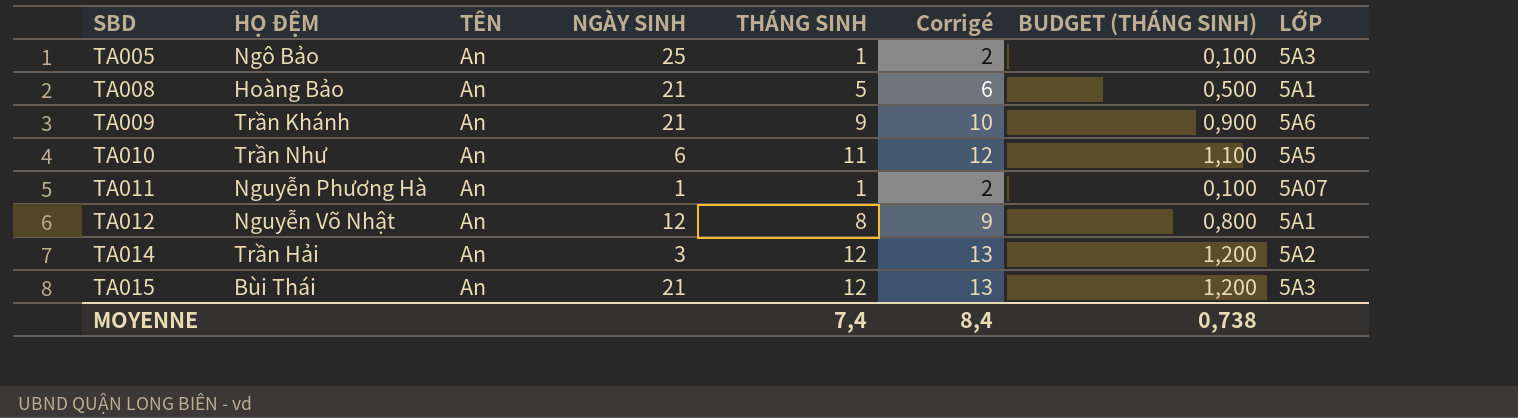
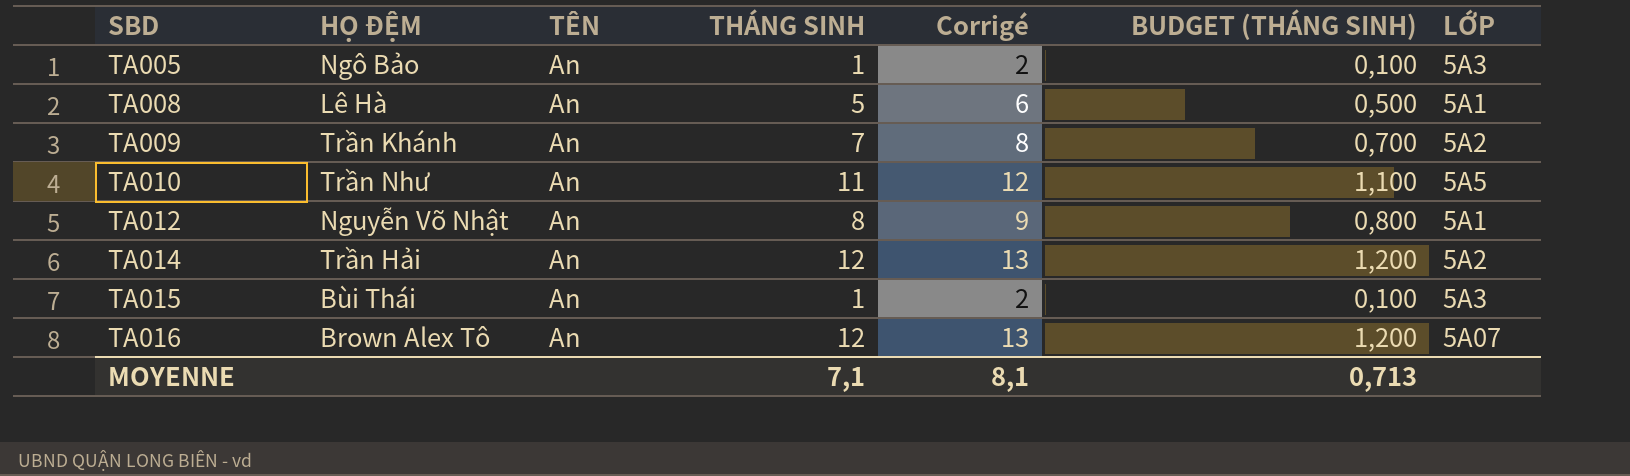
column NGÀY SINH | position: 4 -> none
row TA011: Nguyễn Phương Hà | An | 1 | 1 | 2 | 0,100 | 5A07 -> none
TA008 | HỌ ĐỆM: Hoàng Bảo -> Lê Hà
TA009 | THÁNG SINH: 9 -> 7
TA009 | Corrigé: 10 -> 8
TA009 | BUDGET (THÁNG SINH): 0,900 -> 0,700
TA009 | LỚP: 5A6 -> 5A2
TA015 | THÁNG SINH: 12 -> 1
TA015 | Corrigé: 13 -> 2
TA015 | BUDGET (THÁNG SINH): 1,200 -> 0,100
row TA016: none -> Brown Alex Tô | An | 12 | 13 | 1,200 | 5A07
MOYENNE | THÁNG SINH: 7,4 -> 7,1
MOYENNE | Corrigé: 8,4 -> 8,1
MOYENNE | BUDGET (THÁNG SINH): 0,738 -> 0,713

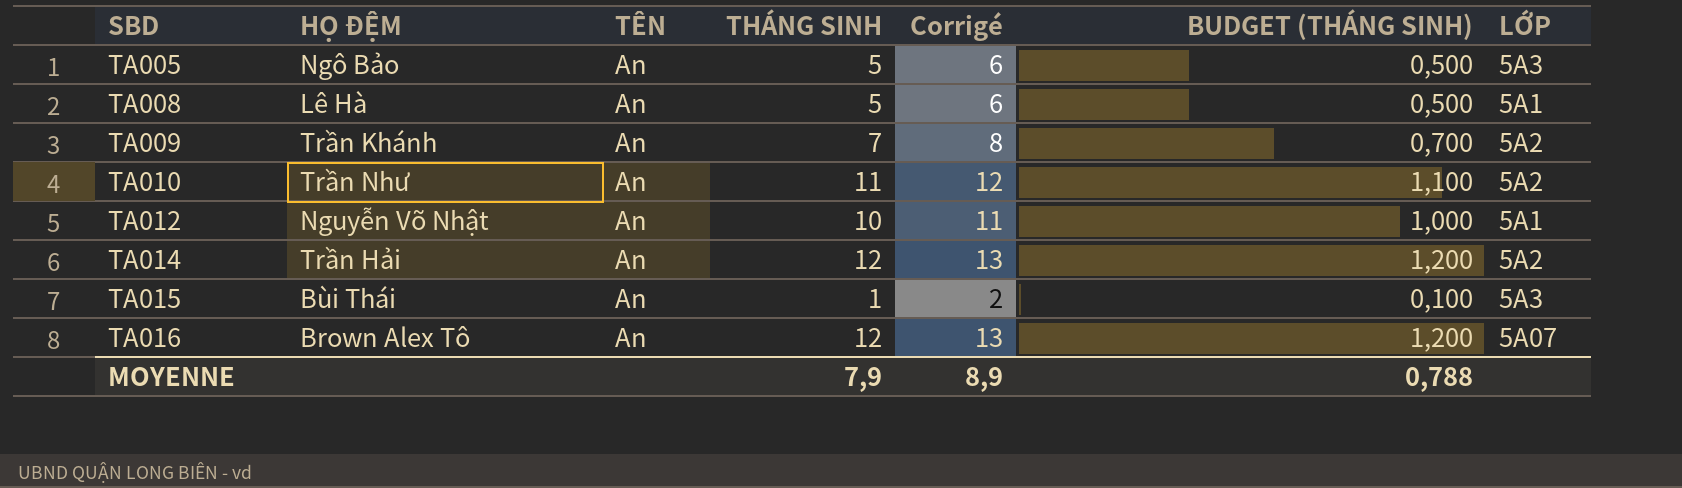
TA005 | THÁNG SINH: 1 -> 5
TA005 | Corrigé: 2 -> 6
TA005 | BUDGET (THÁNG SINH): 0,100 -> 0,500
TA010 | LỚP: 5A5 -> 5A2
TA012 | THÁNG SINH: 8 -> 10
TA012 | Corrigé: 9 -> 11
TA012 | BUDGET (THÁNG SINH): 0,800 -> 1,000
MOYENNE | THÁNG SINH: 7,1 -> 7,9
MOYENNE | Corrigé: 8,1 -> 8,9
MOYENNE | BUDGET (THÁNG SINH): 0,713 -> 0,788

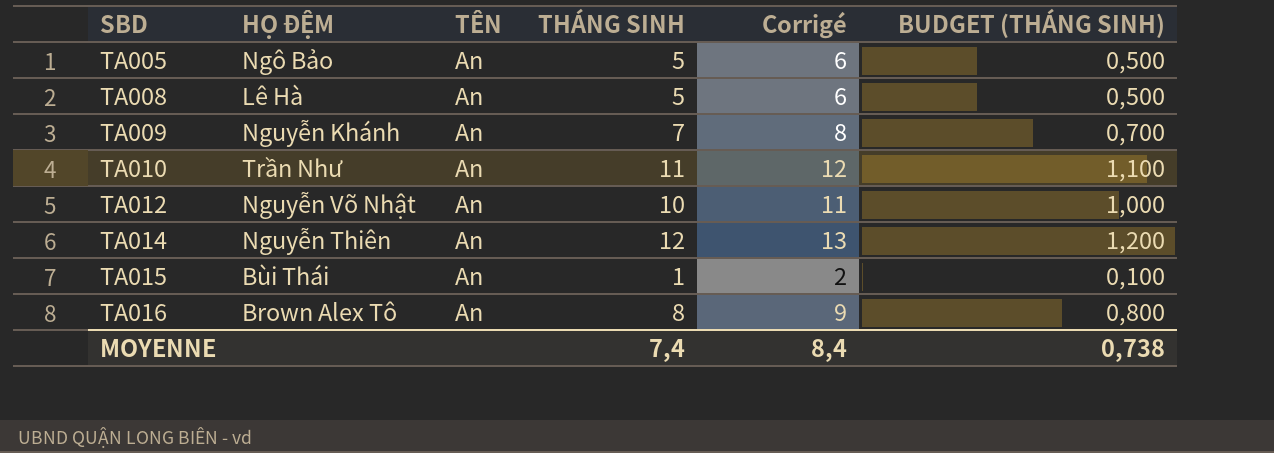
column LỚP | position: 7 -> none
TA009 | HỌ ĐỆM: Trần Khánh -> Nguyễn Khánh
TA014 | HỌ ĐỆM: Trần Hải -> Nguyễn Thiên
TA016 | THÁNG SINH: 12 -> 8
TA016 | Corrigé: 13 -> 9
TA016 | BUDGET (THÁNG SINH): 1,200 -> 0,800
MOYENNE | THÁNG SINH: 7,9 -> 7,4
MOYENNE | Corrigé: 8,9 -> 8,4
MOYENNE | BUDGET (THÁNG SINH): 0,788 -> 0,738

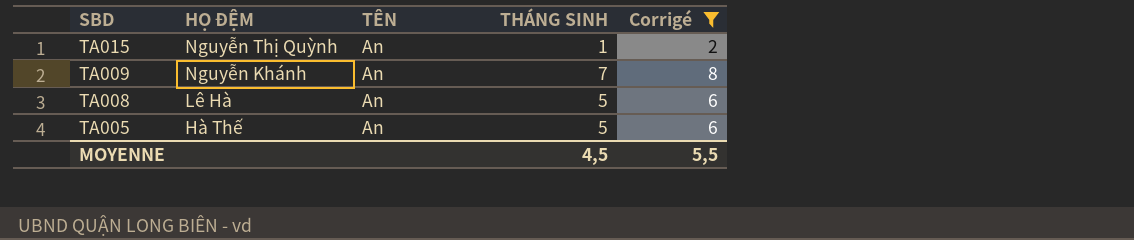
filter: none -> Corrigé <= 8
row order: SBD ascending -> SBD descending
column BUDGET (THÁNG SINH) | formula: [THÁNG SINH] * 0,1 -> none
TA015 | HỌ ĐỆM: Bùi Thái -> Nguyễn Thị Quỳnh
TA005 | HỌ ĐỆM: Ngô Bảo -> Hà Thế
MOYENNE | THÁNG SINH: 7,4 -> 4,5
MOYENNE | Corrigé: 8,4 -> 5,5

